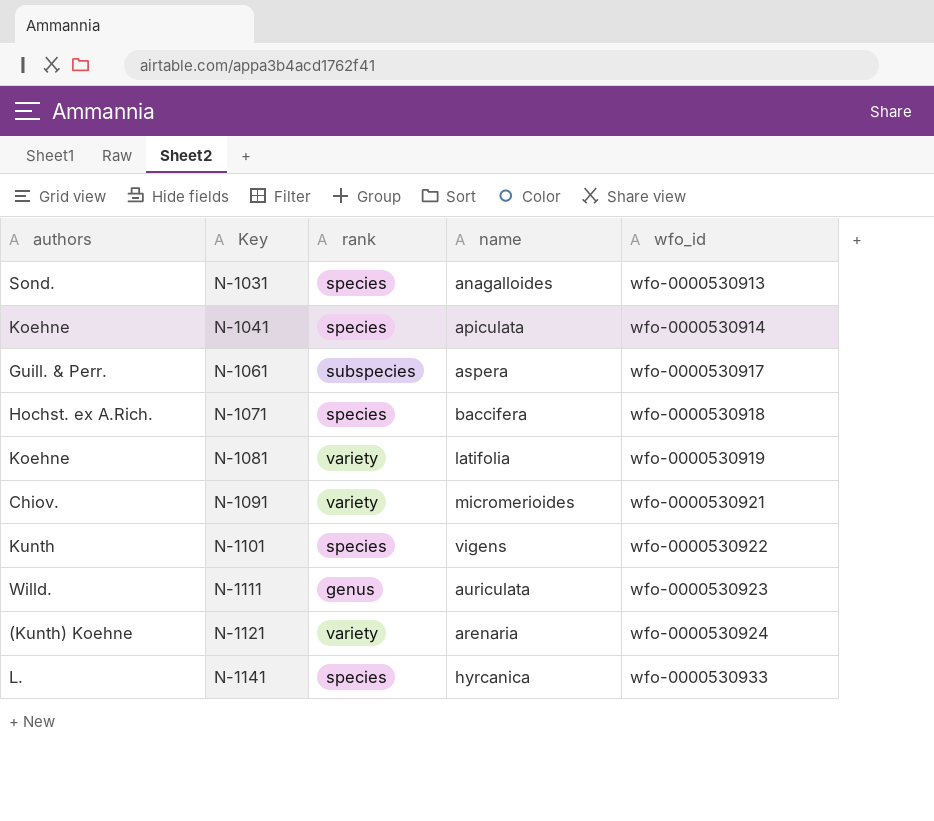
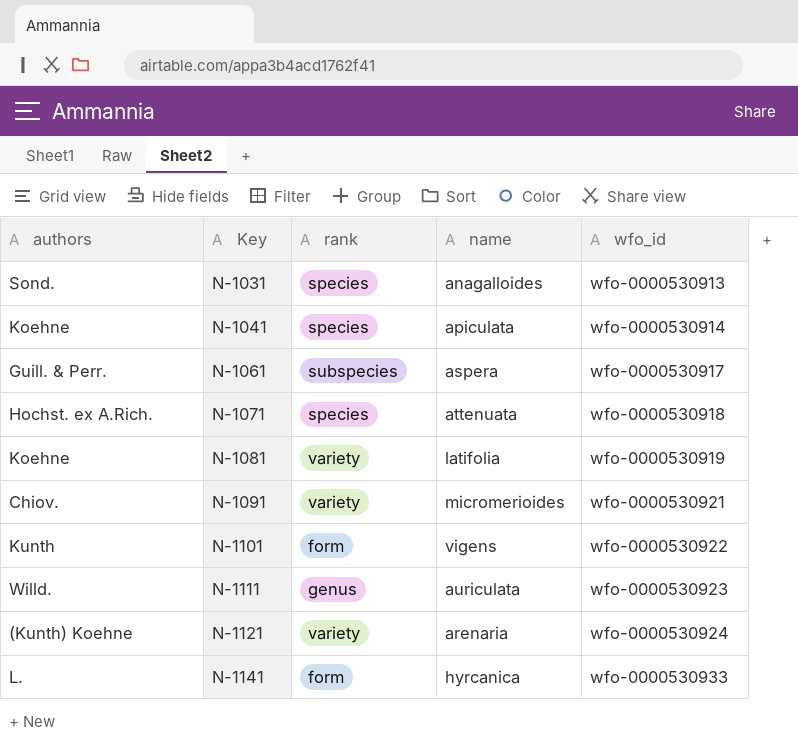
N-1071 | name: baccifera -> attenuata
N-1101 | rank: species -> form
N-1141 | rank: species -> form

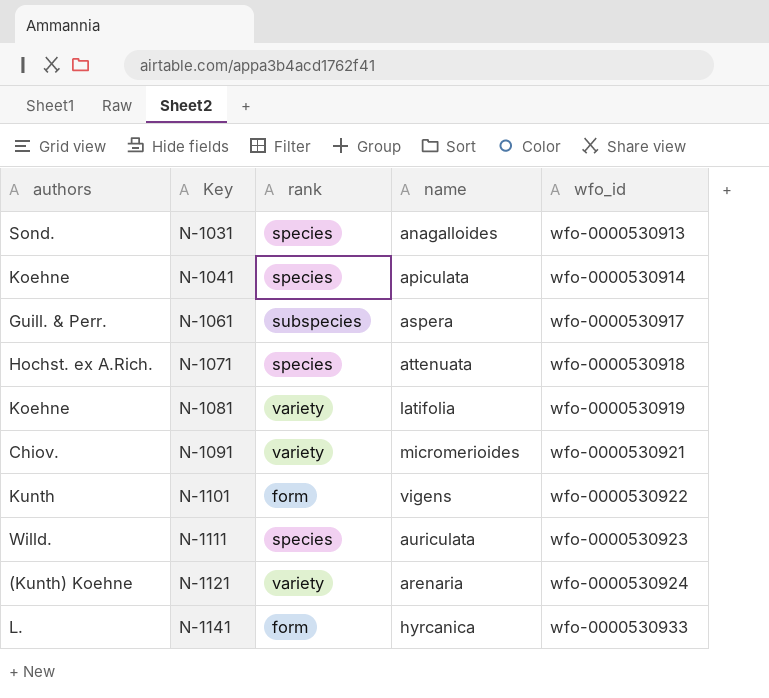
N-1111 | rank: genus -> species

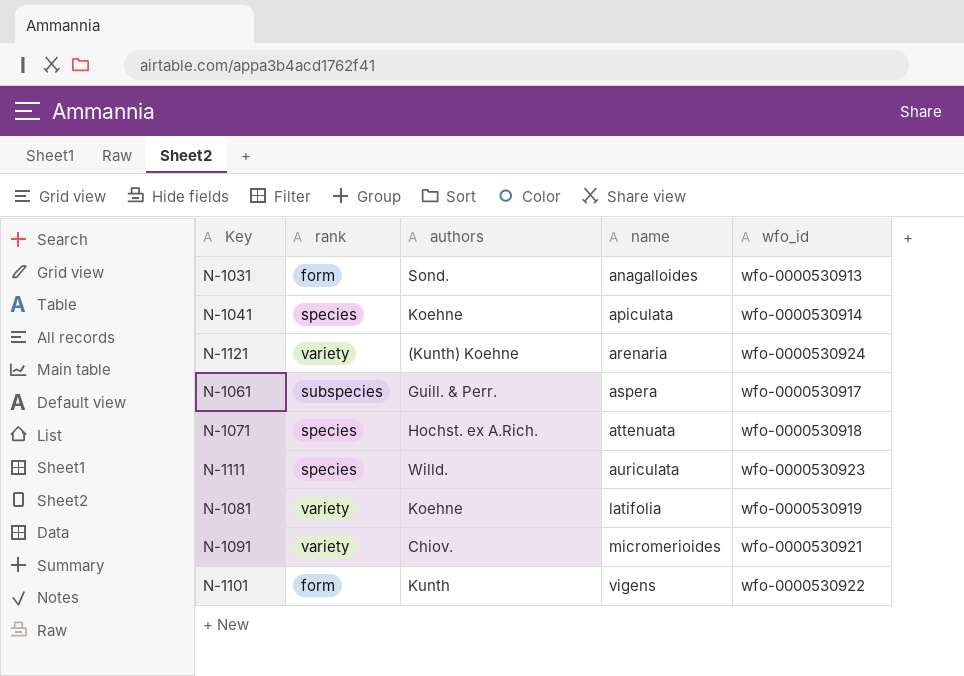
row order: Key ascending -> name ascending
column authors | position: 1 -> 3
row N-1141: L. | form | hyrcanica | wfo-0000530933 -> none
N-1031 | rank: species -> form

